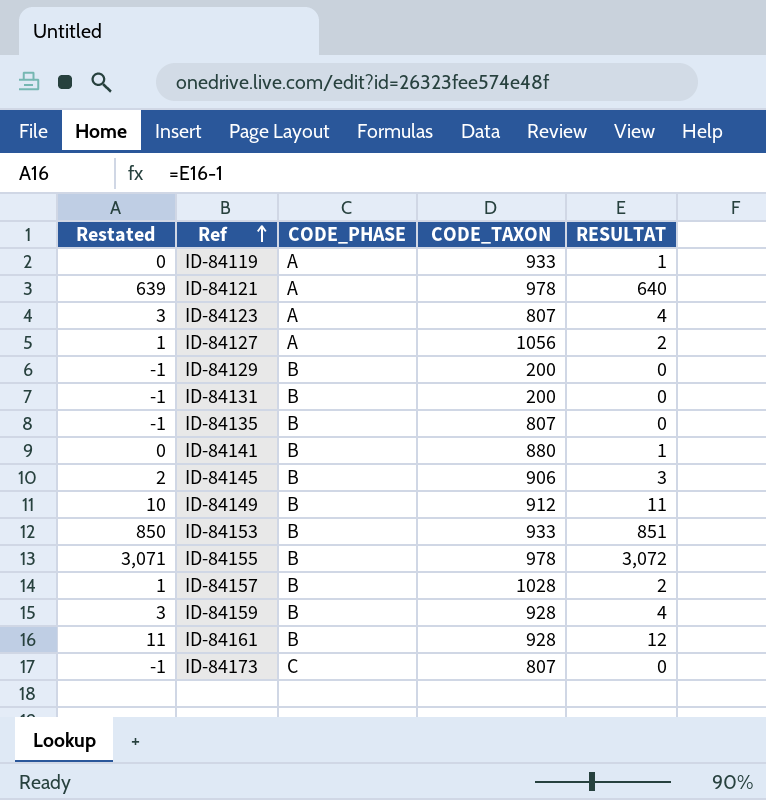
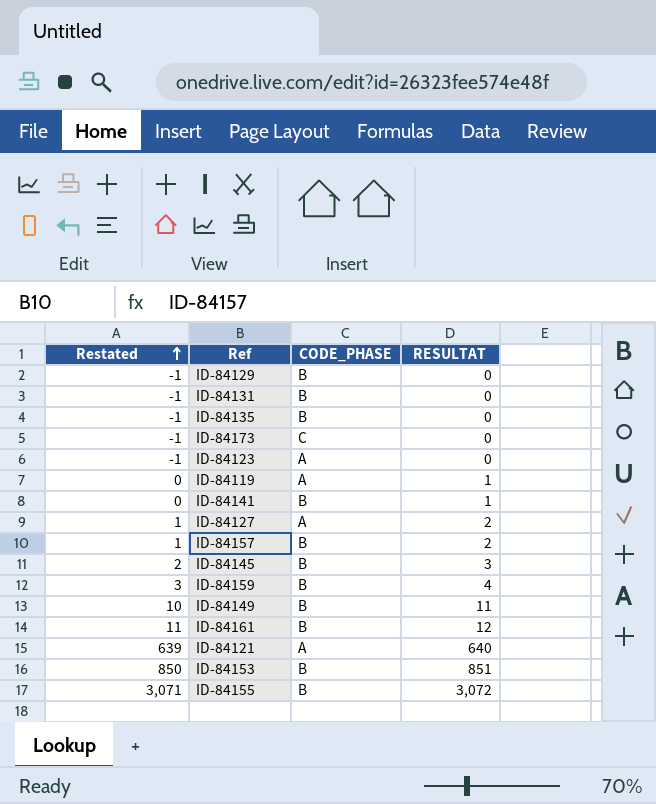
row order: Ref ascending -> Restated ascending
column CODE_TAXON | position: 4 -> none
ID-84123 | Restated: 3 -> -1
ID-84123 | RESULTAT: 4 -> 0

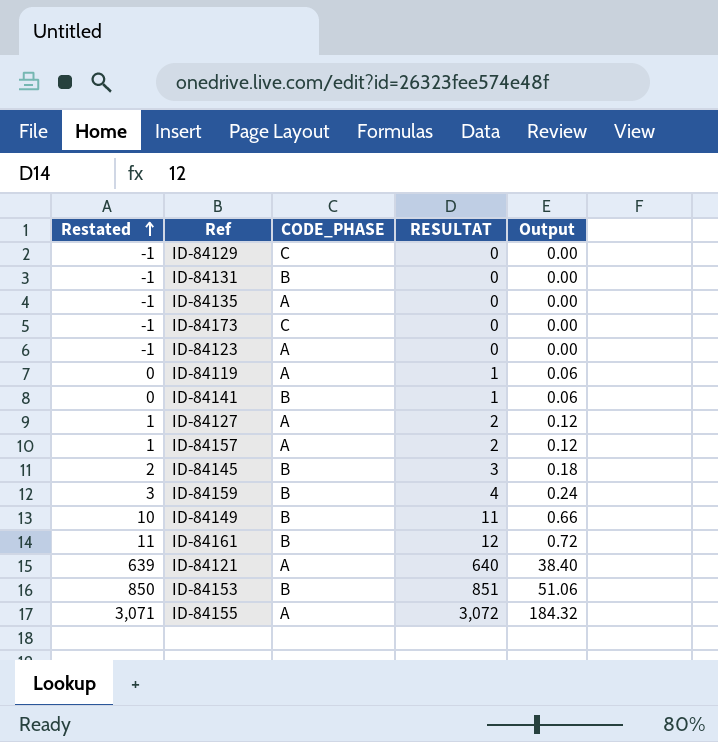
column Output | formula: none -> [RESULTAT] * 0.06
ID-84129 | CODE_PHASE: B -> C
ID-84135 | CODE_PHASE: B -> A
ID-84157 | CODE_PHASE: B -> A
ID-84155 | CODE_PHASE: B -> A

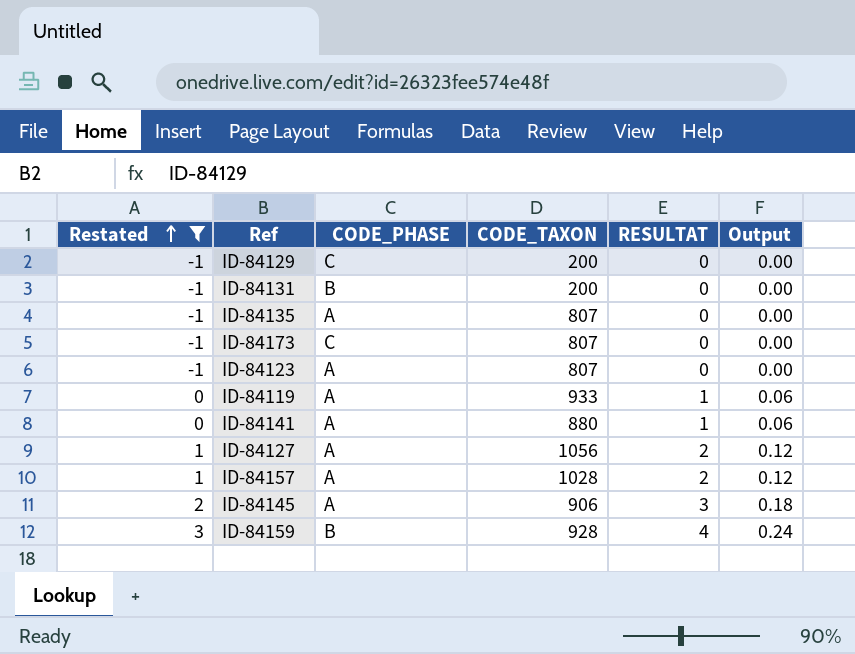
filter: none -> Restated <= 3
column CODE_TAXON | position: none -> 4
ID-84141 | CODE_PHASE: B -> A
ID-84145 | CODE_PHASE: B -> A

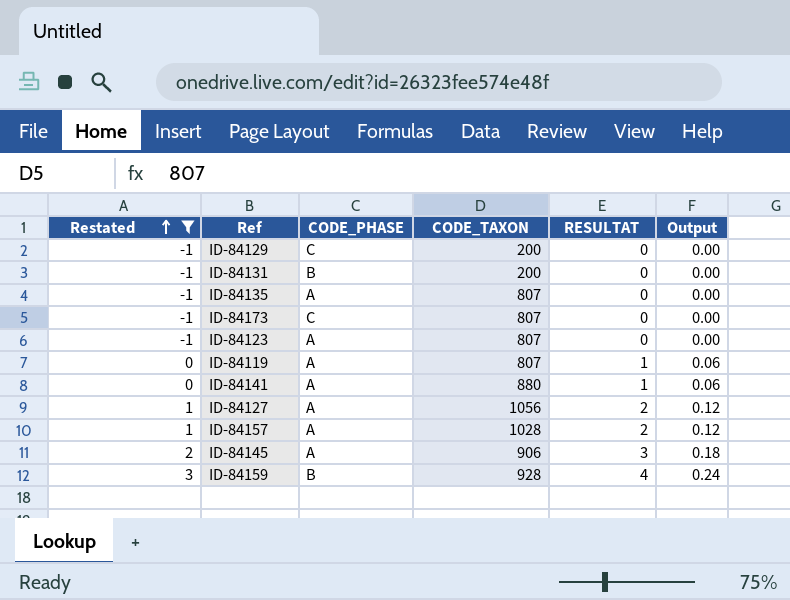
ID-84119 | CODE_TAXON: 933 -> 807

